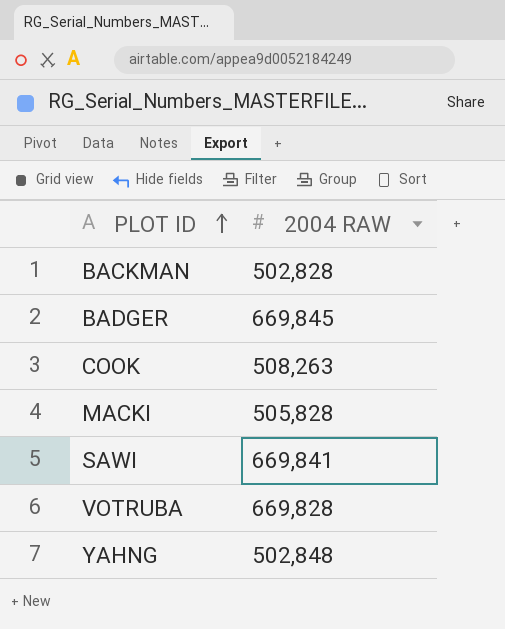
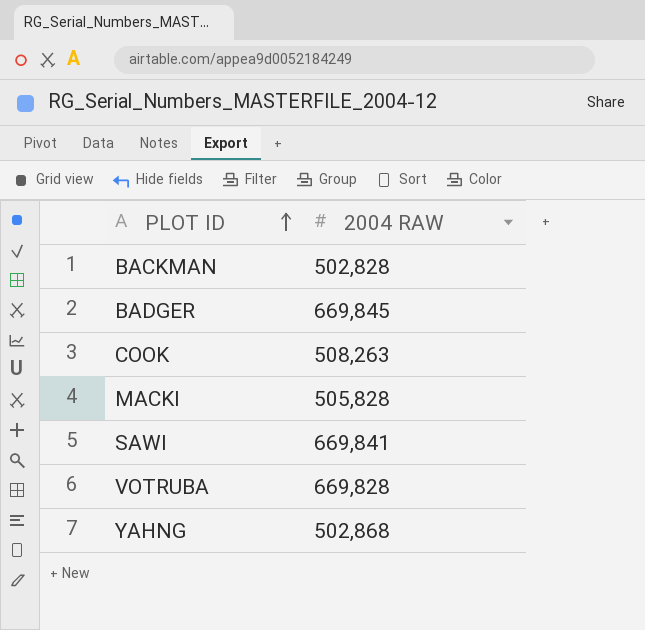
YAHNG | 2004 RAW: 502,848 -> 502,868

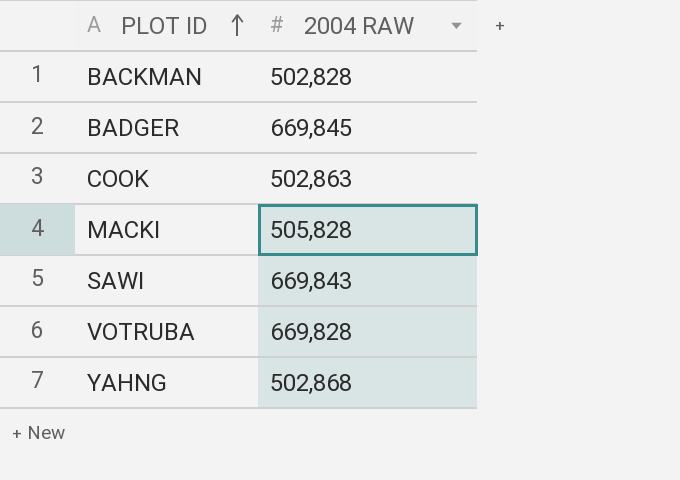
COOK | 2004 RAW: 508,263 -> 502,863
SAWI | 2004 RAW: 669,841 -> 669,843

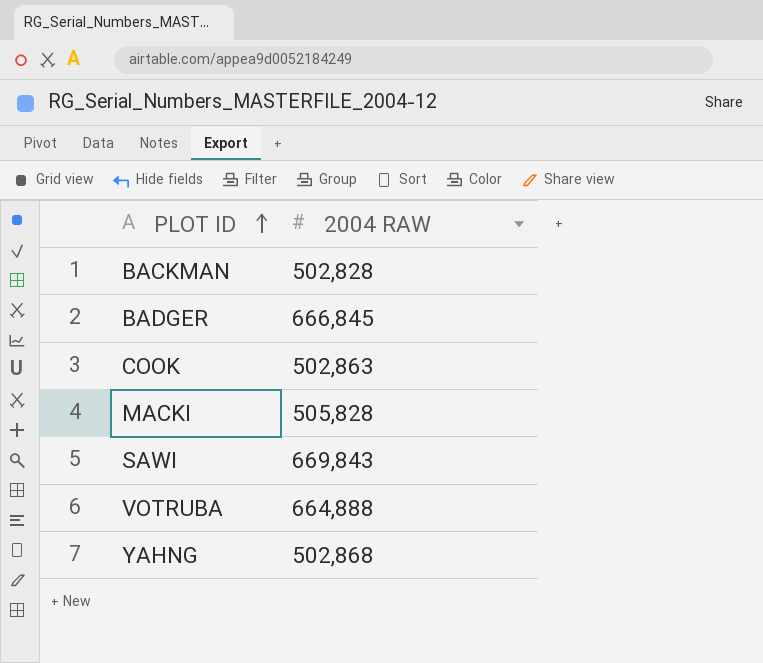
BADGER | 2004 RAW: 669,845 -> 666,845
VOTRUBA | 2004 RAW: 669,828 -> 664,888

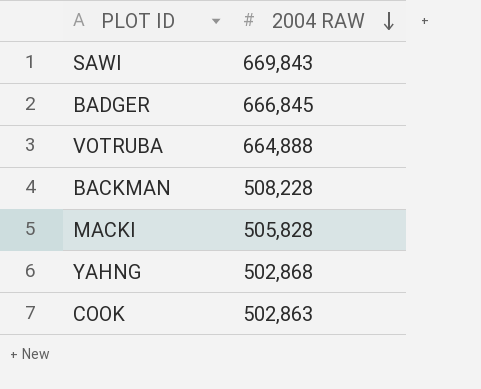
row order: PLOT ID ascending -> 2004 RAW descending
BACKMAN | 2004 RAW: 502,828 -> 508,228

